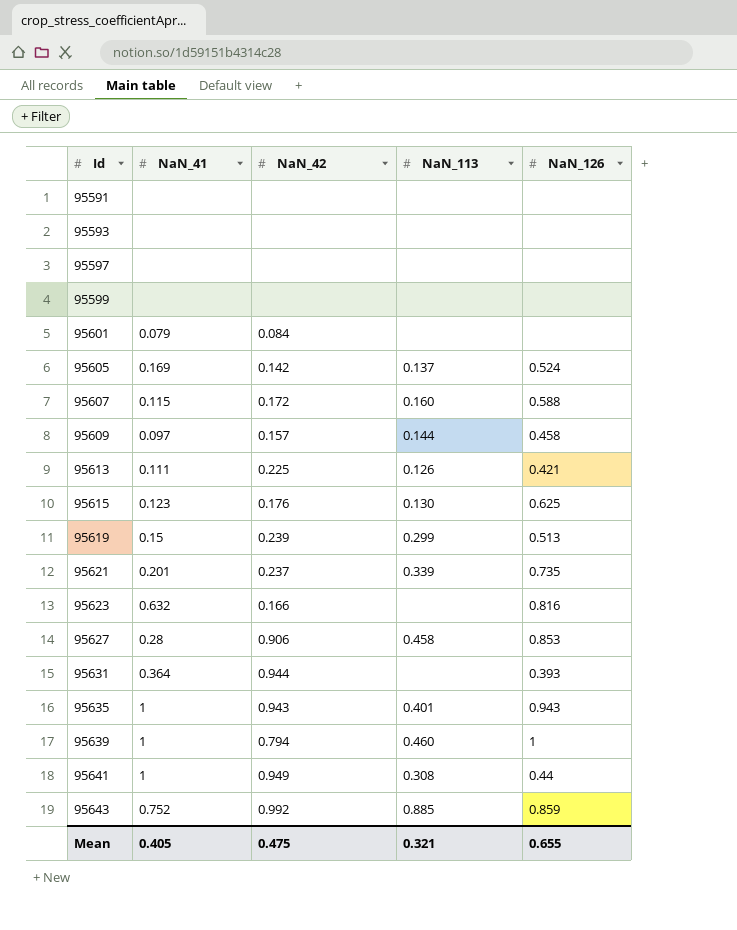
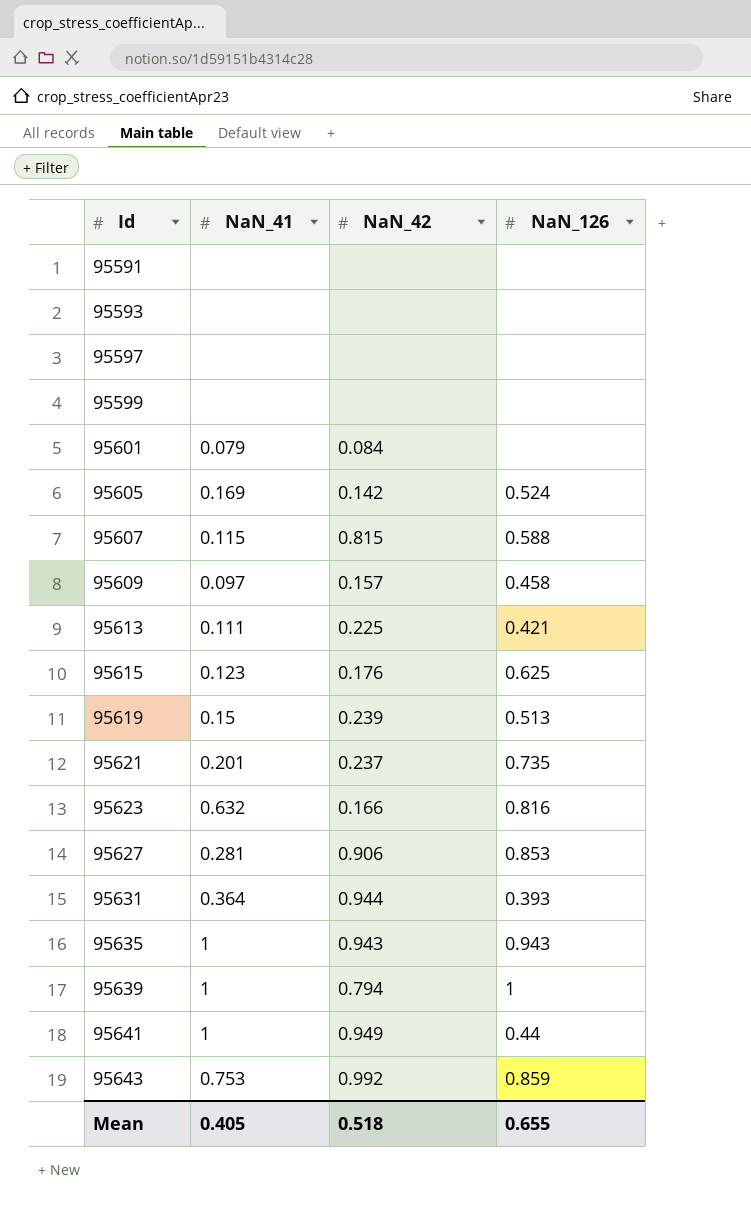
column NaN_113 | position: 4 -> none
95607 | NaN_42: 0.172 -> 0.815
95627 | NaN_41: 0.28 -> 0.281
95643 | NaN_41: 0.752 -> 0.753
Mean | NaN_42: 0.475 -> 0.518

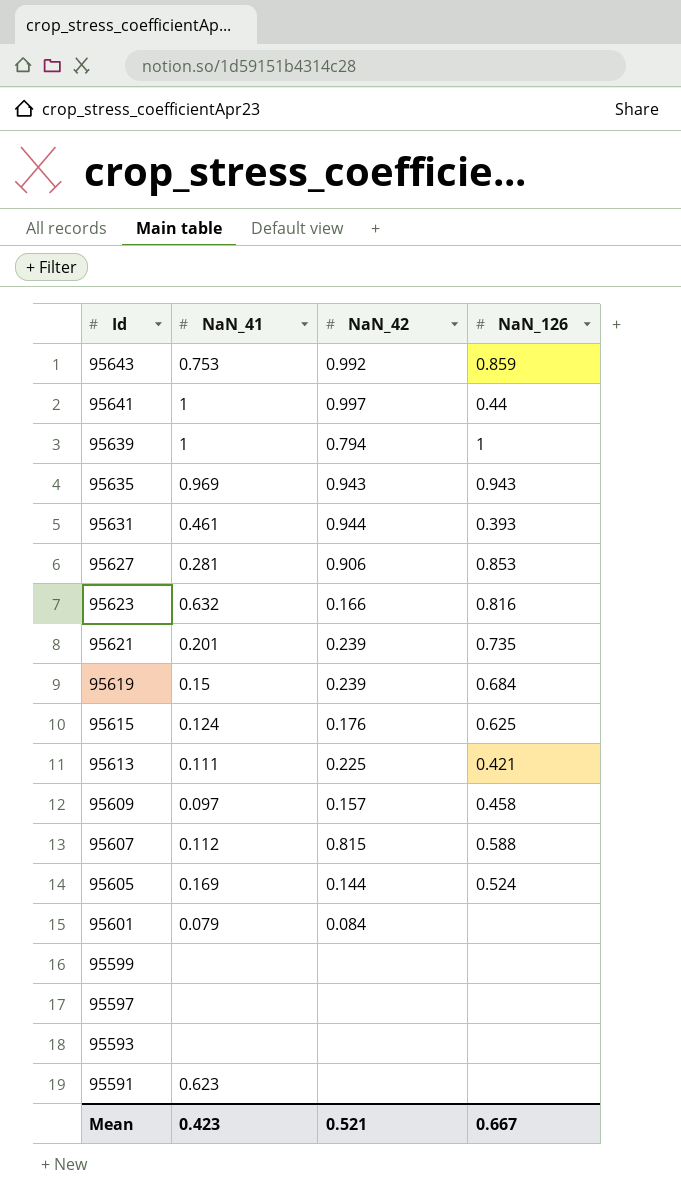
row order: Id ascending -> Id descending
95641 | NaN_42: 0.949 -> 0.997
95635 | NaN_41: 1 -> 0.969
95631 | NaN_41: 0.364 -> 0.461
95621 | NaN_42: 0.237 -> 0.239
95619 | NaN_126: 0.513 -> 0.684
95615 | NaN_41: 0.123 -> 0.124
95607 | NaN_41: 0.115 -> 0.112
95605 | NaN_42: 0.142 -> 0.144
95591 | NaN_41: none -> 0.623
Mean | NaN_41: 0.405 -> 0.423
Mean | NaN_42: 0.518 -> 0.521
Mean | NaN_126: 0.655 -> 0.667

